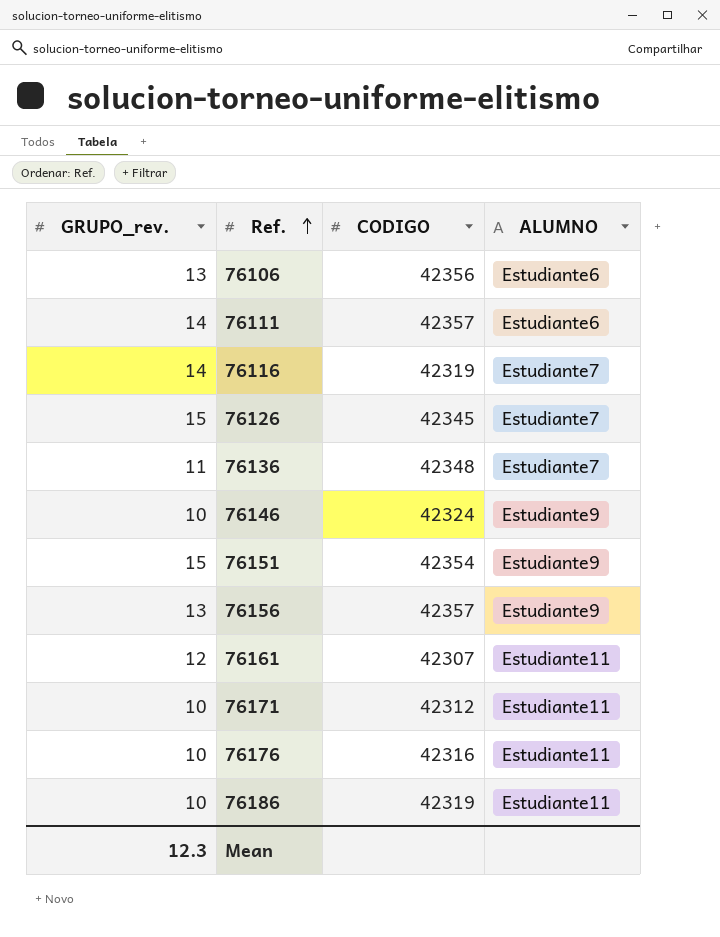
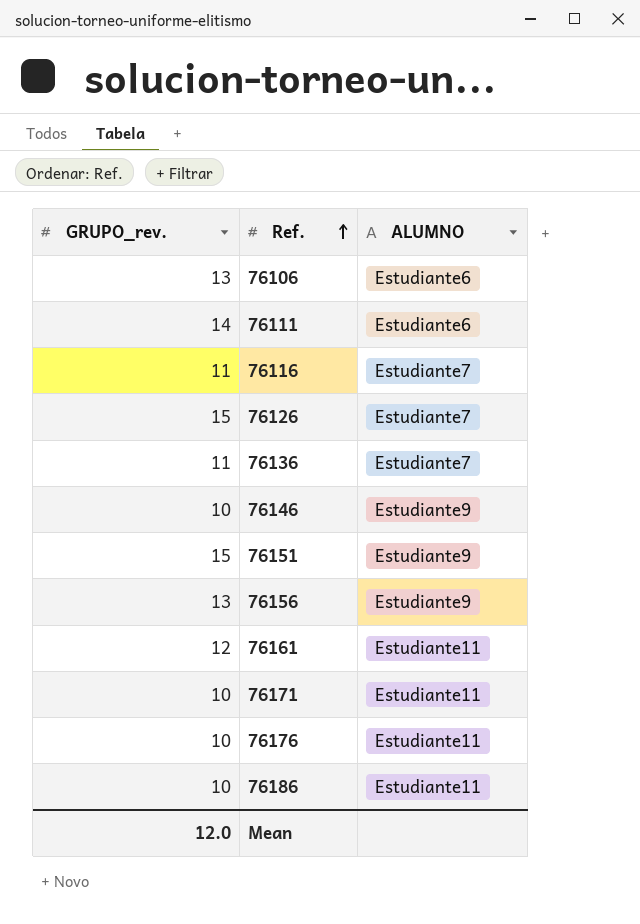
column CODIGO | position: 3 -> none
76116 | GRUPO_rev.: 14 -> 11
Mean | GRUPO_rev.: 12.3 -> 12.0

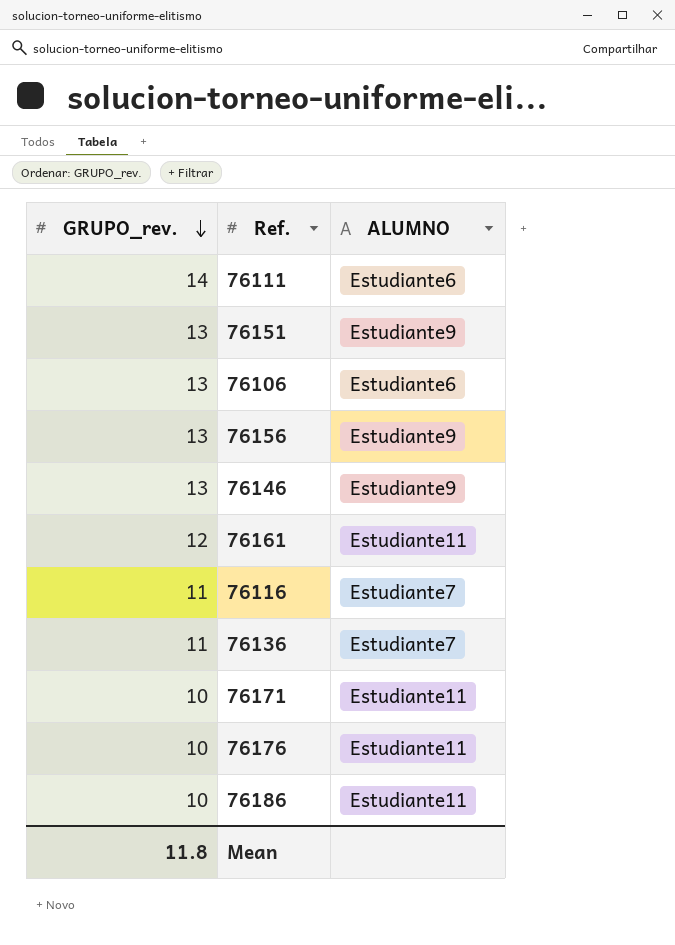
row order: Ref. ascending -> GRUPO_rev. descending
row 76126: 15 | Estudiante7 -> none
76151 | GRUPO_rev.: 15 -> 13
76146 | GRUPO_rev.: 10 -> 13
Mean | GRUPO_rev.: 12.0 -> 11.8

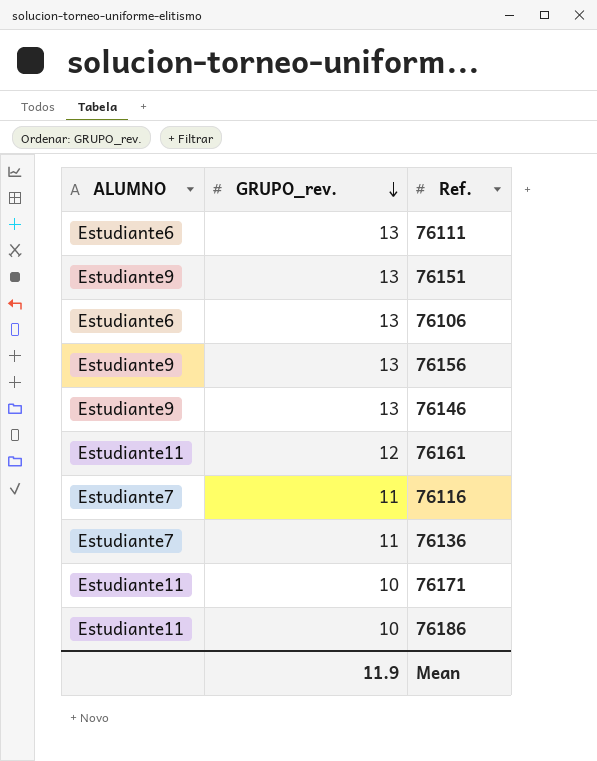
column ALUMNO | position: 3 -> 1
row 76176: 10 | Estudiante11 -> none
76111 | GRUPO_rev.: 14 -> 13
Mean | GRUPO_rev.: 11.8 -> 11.9

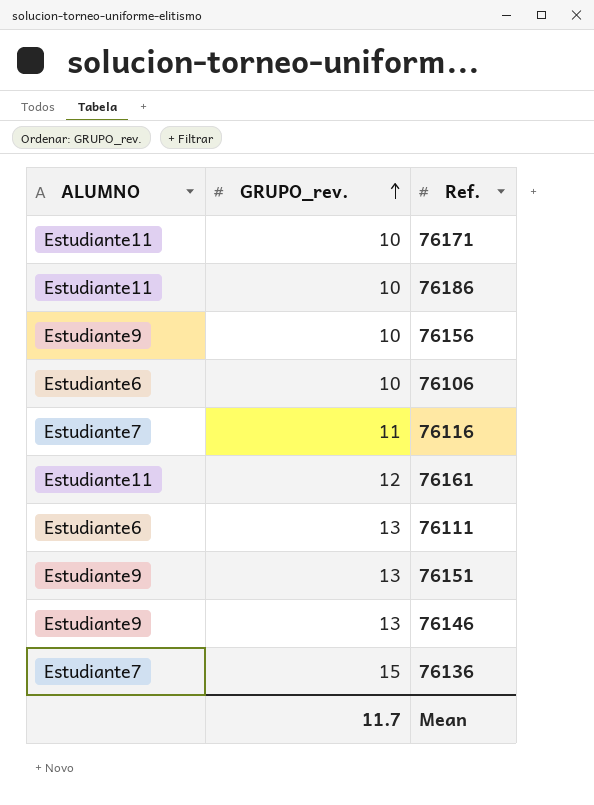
row order: GRUPO_rev. descending -> GRUPO_rev. ascending
76156 | GRUPO_rev.: 13 -> 10
76106 | GRUPO_rev.: 13 -> 10
76136 | GRUPO_rev.: 11 -> 15
Mean | GRUPO_rev.: 11.9 -> 11.7

